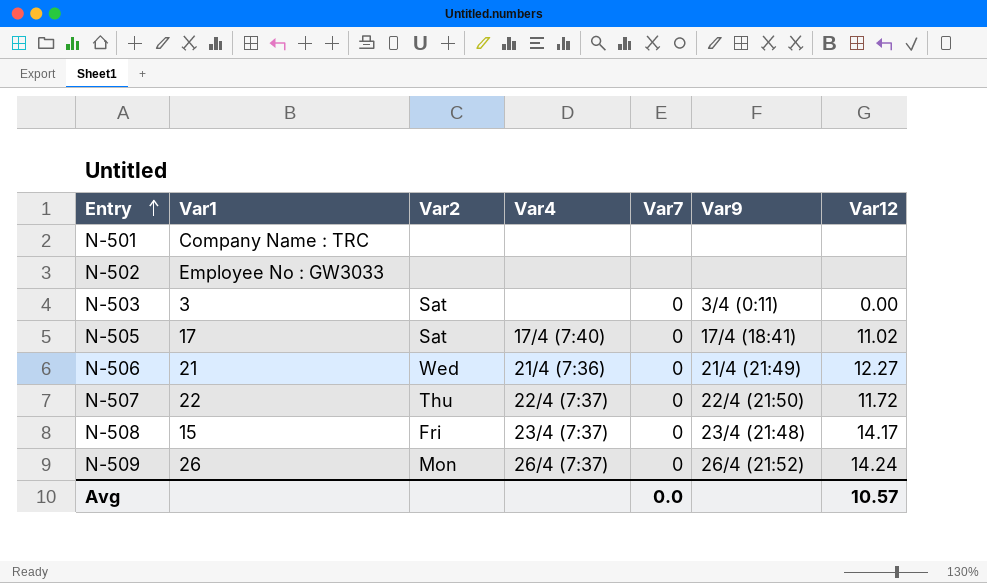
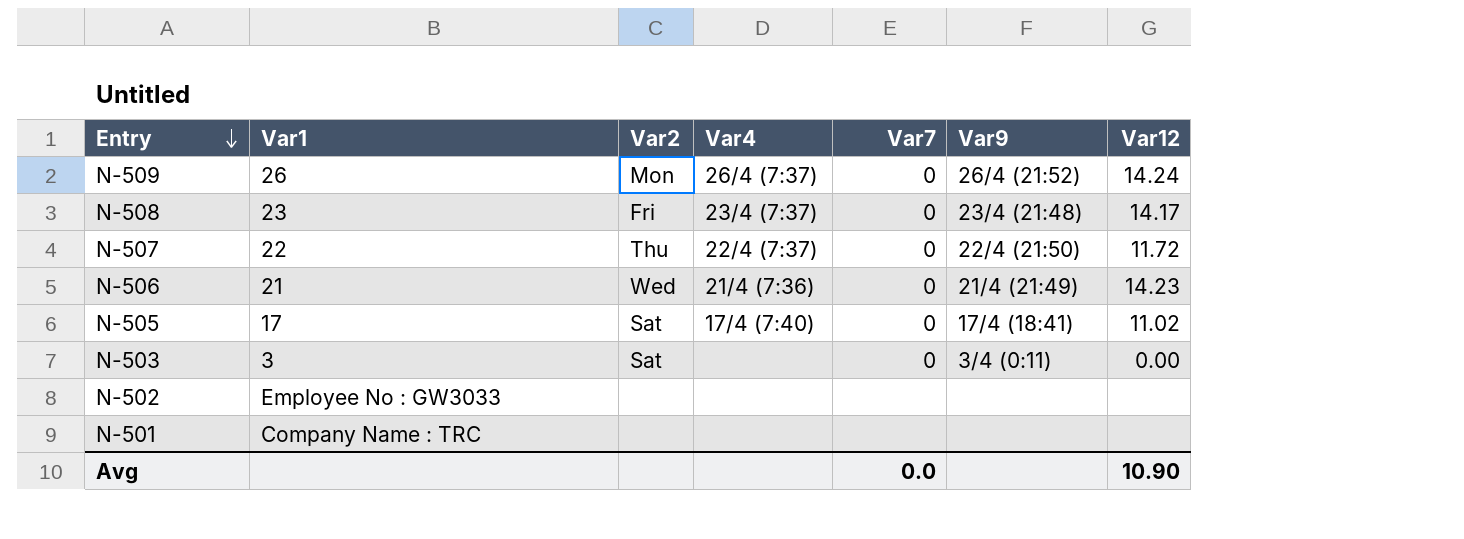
row order: Entry ascending -> Entry descending
N-508 | Var1: 15 -> 23
N-506 | Var12: 12.27 -> 14.23
Avg | Var12: 10.57 -> 10.90

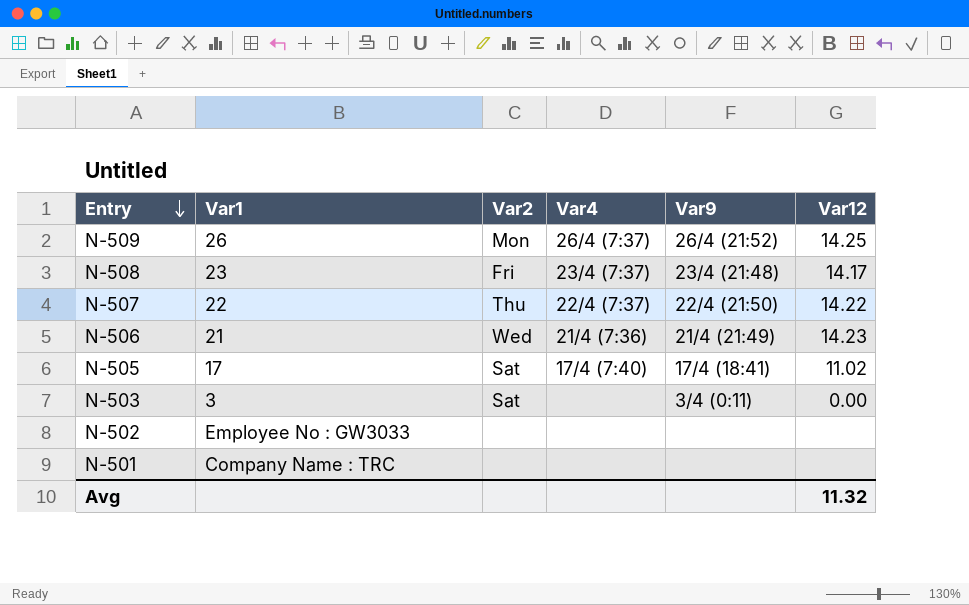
column Var7 | position: 5 -> none
N-509 | Var12: 14.24 -> 14.25
N-507 | Var12: 11.72 -> 14.22
Avg | Var12: 10.90 -> 11.32

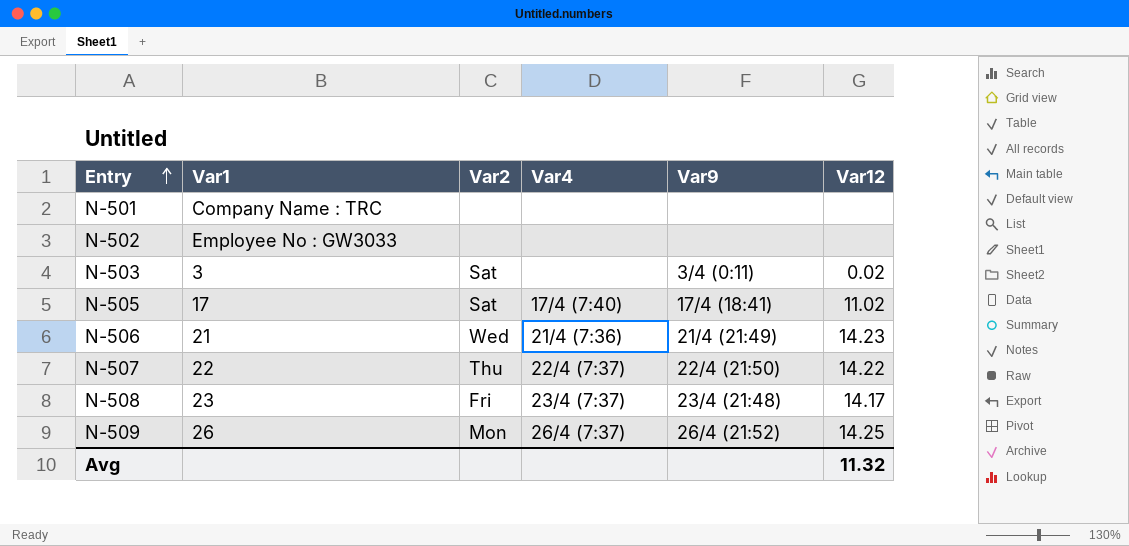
row order: Entry descending -> Entry ascending
N-503 | Var12: 0.00 -> 0.02

